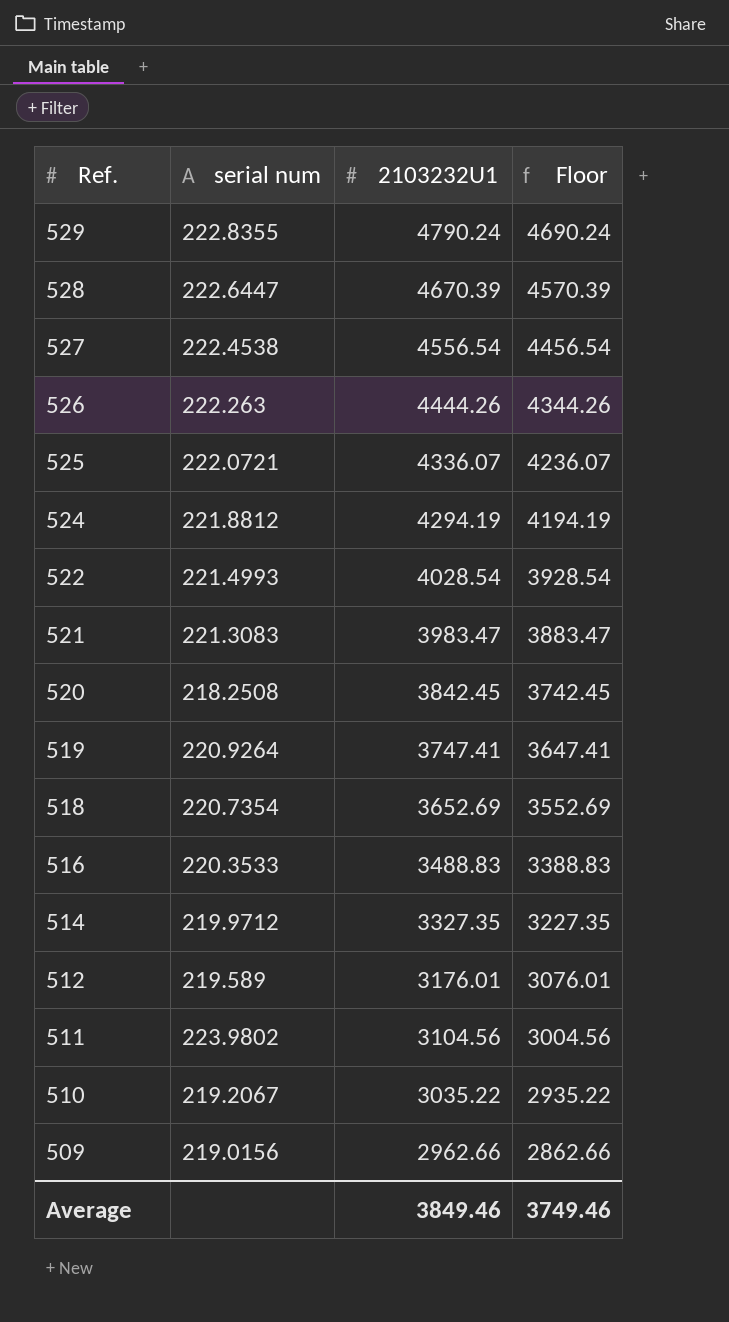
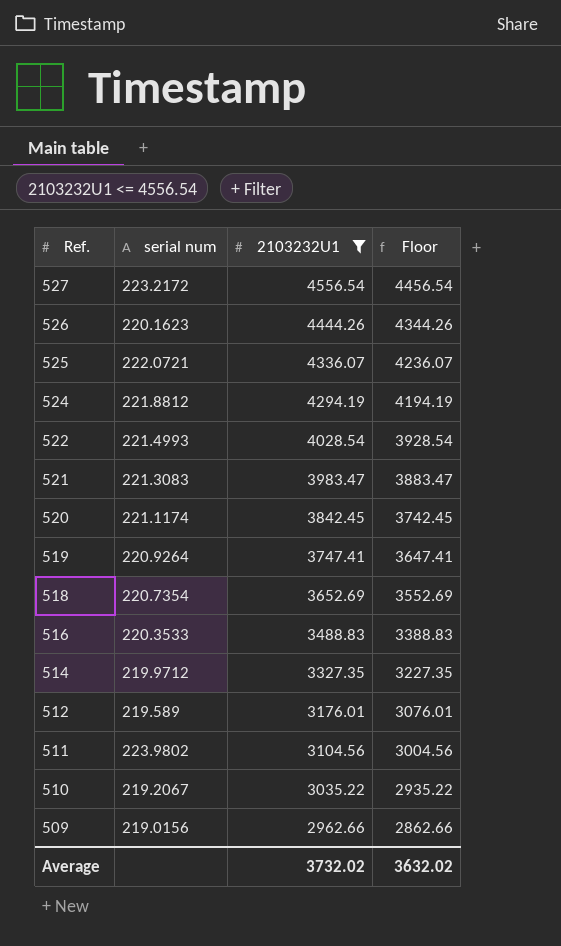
filter: none -> 2103232U1 <= 4556.54
527 | serial num: 222.4538 -> 223.2172
526 | serial num: 222.263 -> 220.1623
520 | serial num: 218.2508 -> 221.1174
Average | 2103232U1: 3849.46 -> 3732.02
Average | Floor: 3749.46 -> 3632.02

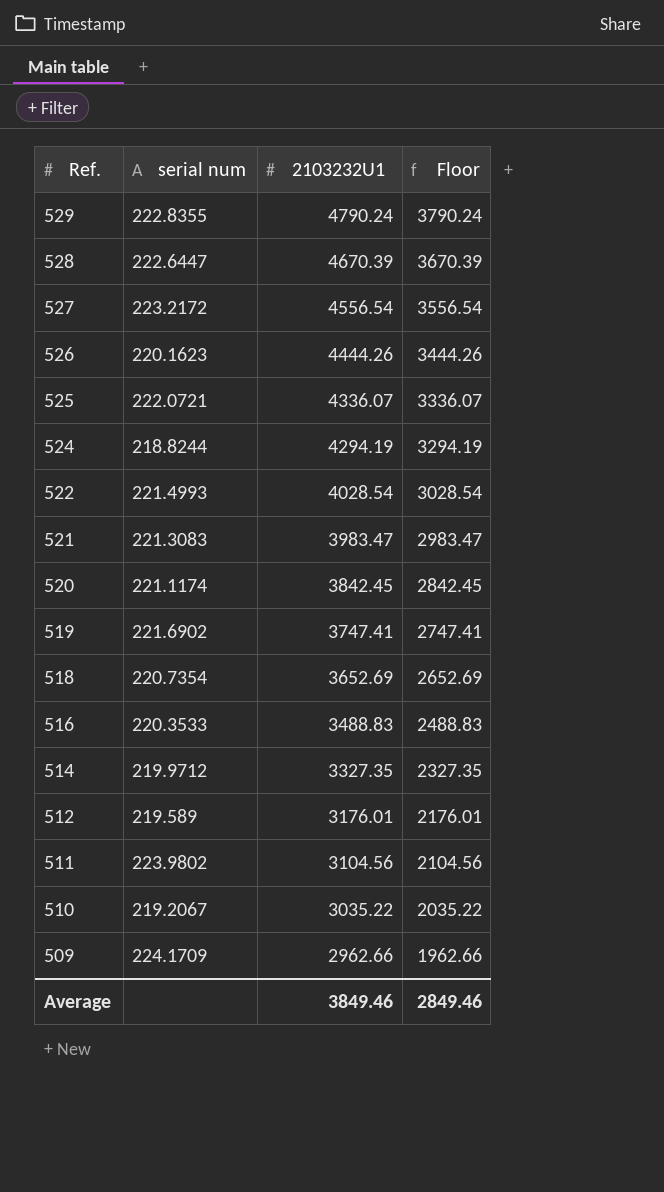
filter: 2103232U1 <= 4556.54 -> none
column Floor | formula: [2103232U1] - 100 -> [2103232U1] - 1000
524 | serial num: 221.8812 -> 218.8244
519 | serial num: 220.9264 -> 221.6902
509 | serial num: 219.0156 -> 224.1709
Average | 2103232U1: 3732.02 -> 3849.46
Average | Floor: 3632.02 -> 2849.46

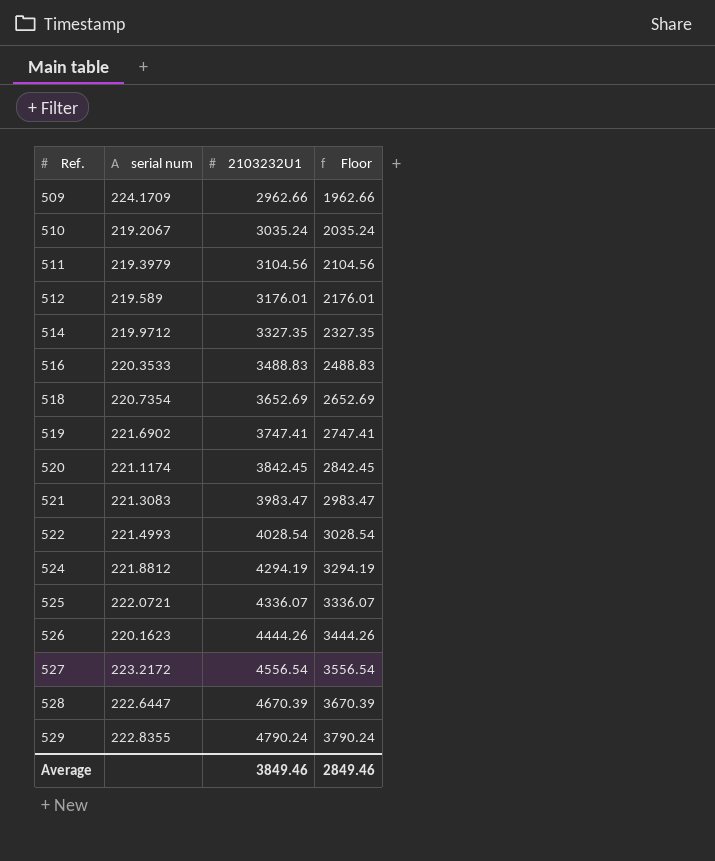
row order: Ref. descending -> Ref. ascending
510 | 2103232U1: 3035.22 -> 3035.24
510 | Floor: 2035.22 -> 2035.24
511 | serial num: 223.9802 -> 219.3979
524 | serial num: 218.8244 -> 221.8812

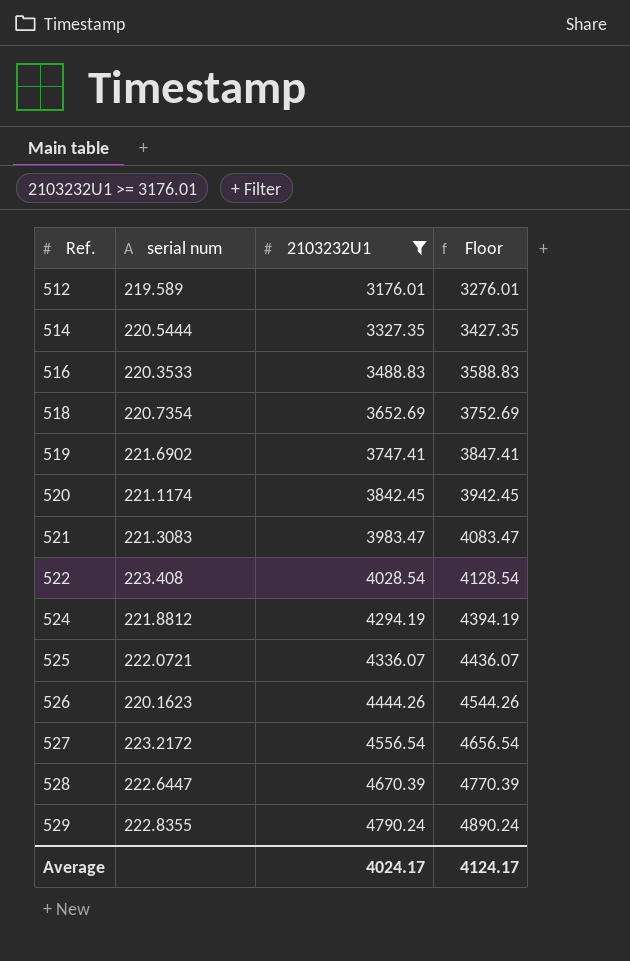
filter: none -> 2103232U1 >= 3176.01
column Floor | formula: [2103232U1] - 1000 -> [2103232U1] + 100
514 | serial num: 219.9712 -> 220.5444
522 | serial num: 221.4993 -> 223.408
Average | 2103232U1: 3849.46 -> 4024.17
Average | Floor: 2849.46 -> 4124.17

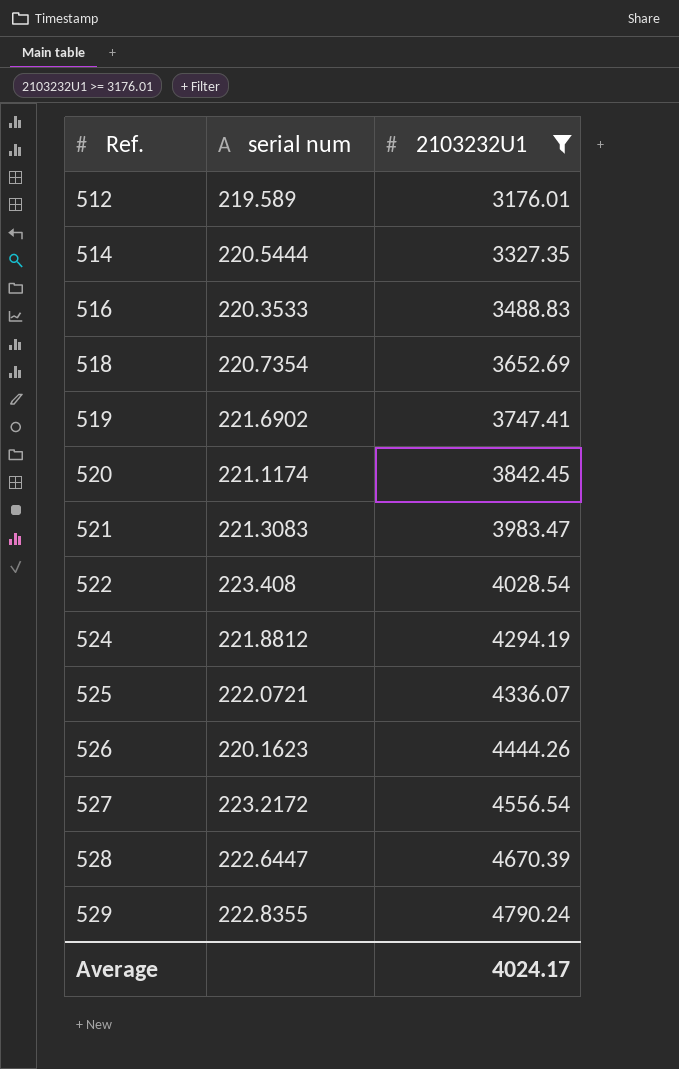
column Floor | formula: [2103232U1] + 100 -> none

